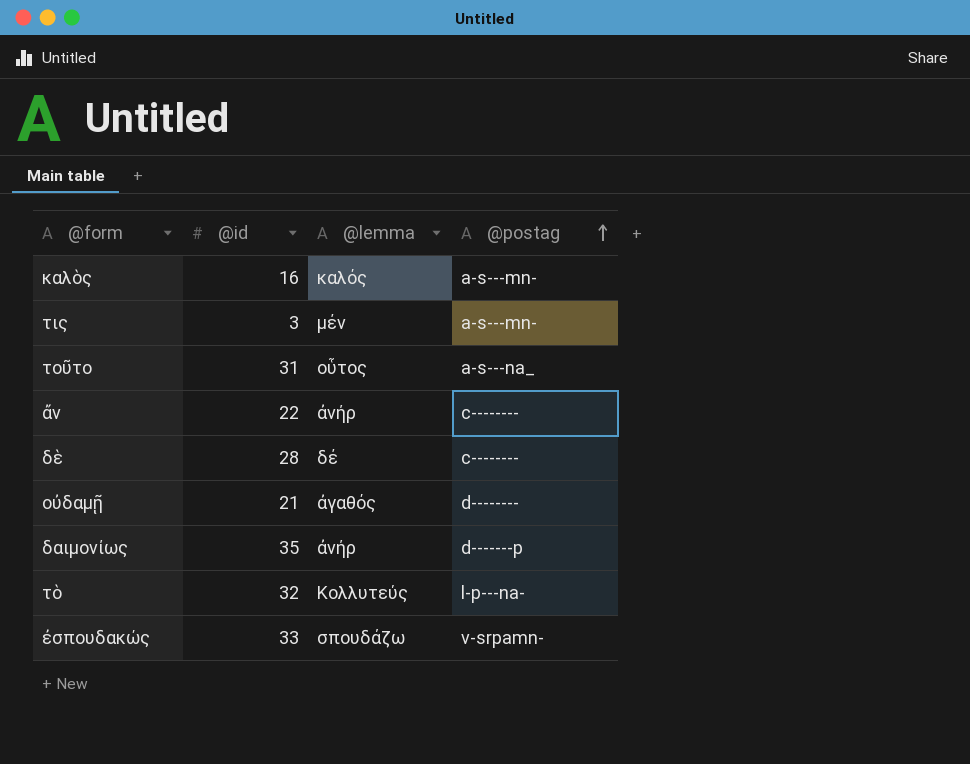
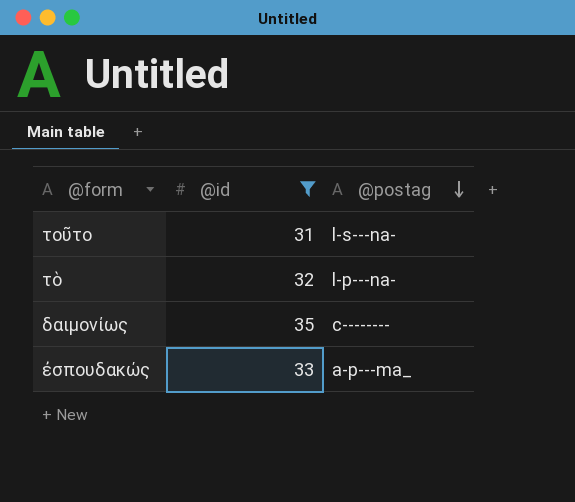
filter: none -> @id >= 31
row order: @postag ascending -> @postag descending
column @lemma | position: 3 -> none
τοῦτο | @postag: a-s---na_ -> l-s---na-
δαιμονίως | @postag: d-------p -> c--------
ἐσπουδακώς | @postag: v-srpamn- -> a-p---ma_

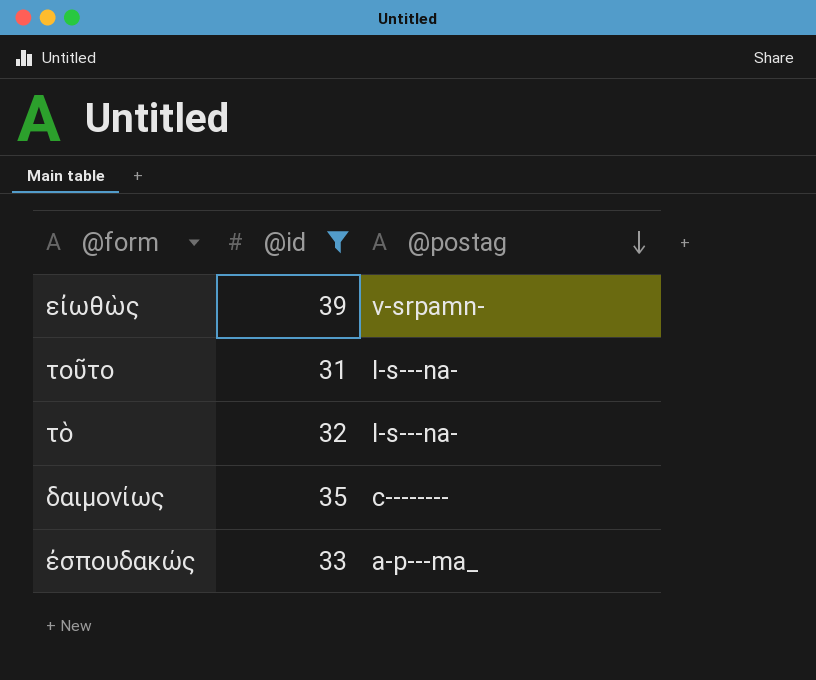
row εἰωθὼς: none -> 39 | v-srpamn-
τὸ | @postag: l-p---na- -> l-s---na-

